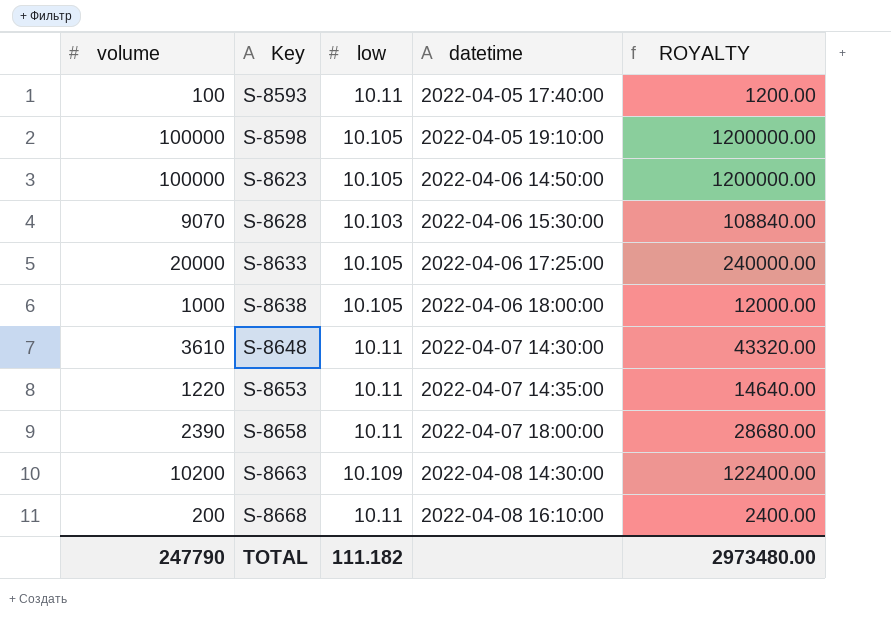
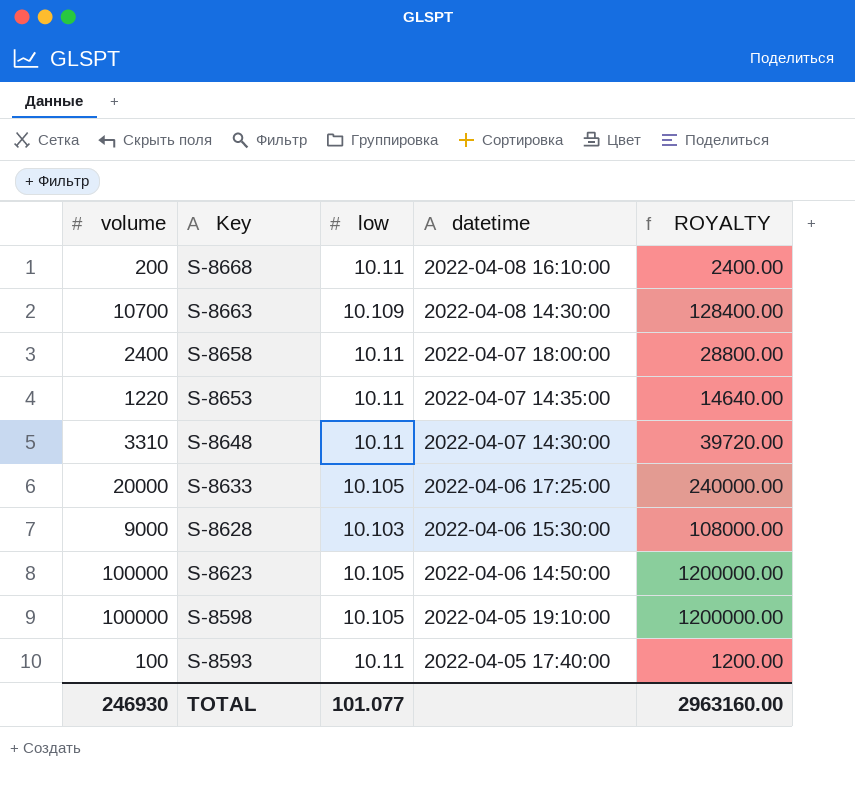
row order: Key ascending -> Key descending
row S-8638: 1000 | 10.105 | 2022-04-06 18:00:00 | 12000.00 -> none
S-8663 | volume: 10200 -> 10700
S-8663 | ROYALTY: 122400.00 -> 128400.00
S-8658 | volume: 2390 -> 2400
S-8658 | ROYALTY: 28680.00 -> 28800.00
S-8648 | volume: 3610 -> 3310
S-8648 | ROYALTY: 43320.00 -> 39720.00
S-8628 | volume: 9070 -> 9000
S-8628 | ROYALTY: 108840.00 -> 108000.00
TOTAL | volume: 247790 -> 246930
TOTAL | low: 111.182 -> 101.077
TOTAL | ROYALTY: 2973480.00 -> 2963160.00

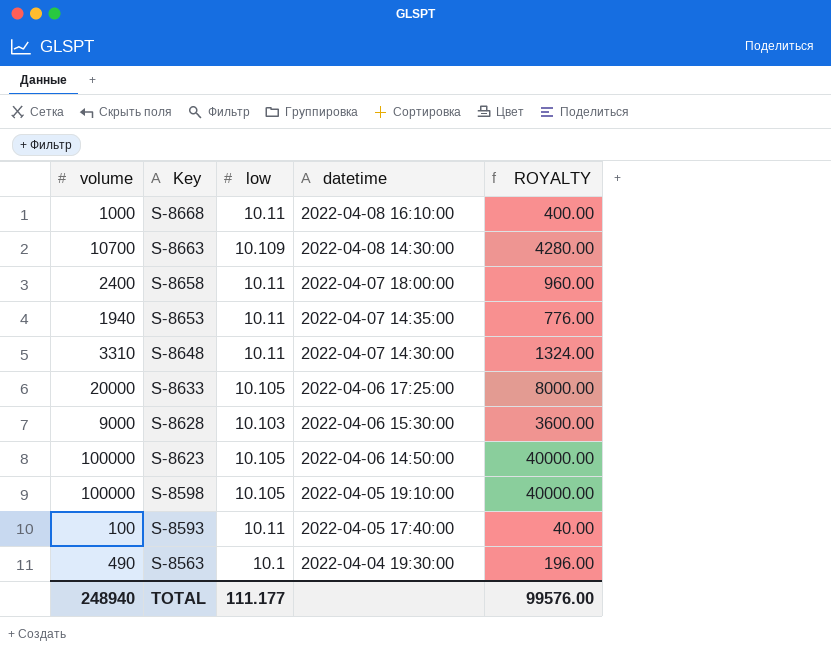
column ROYALTY | formula: [volume] * 12 -> [volume] * 0.4
S-8668 | volume: 200 -> 1000
S-8653 | volume: 1220 -> 1940
row S-8563: none -> 490 | 10.1 | 2022-04-04 19:30:00 | 196.00
TOTAL | volume: 246930 -> 248940
TOTAL | low: 101.077 -> 111.177
TOTAL | ROYALTY: 2963160.00 -> 99576.00

